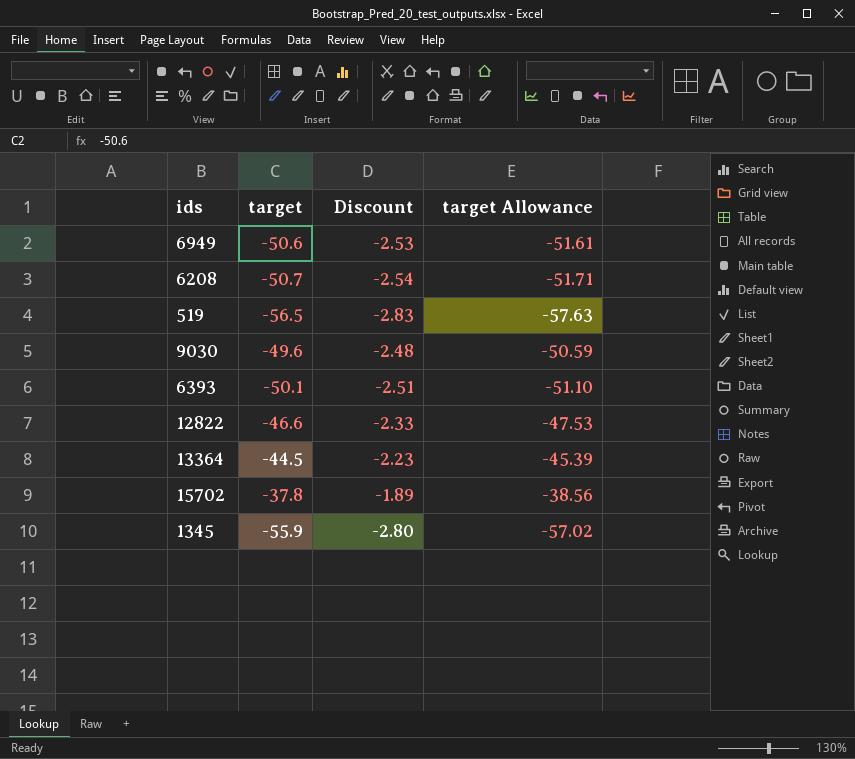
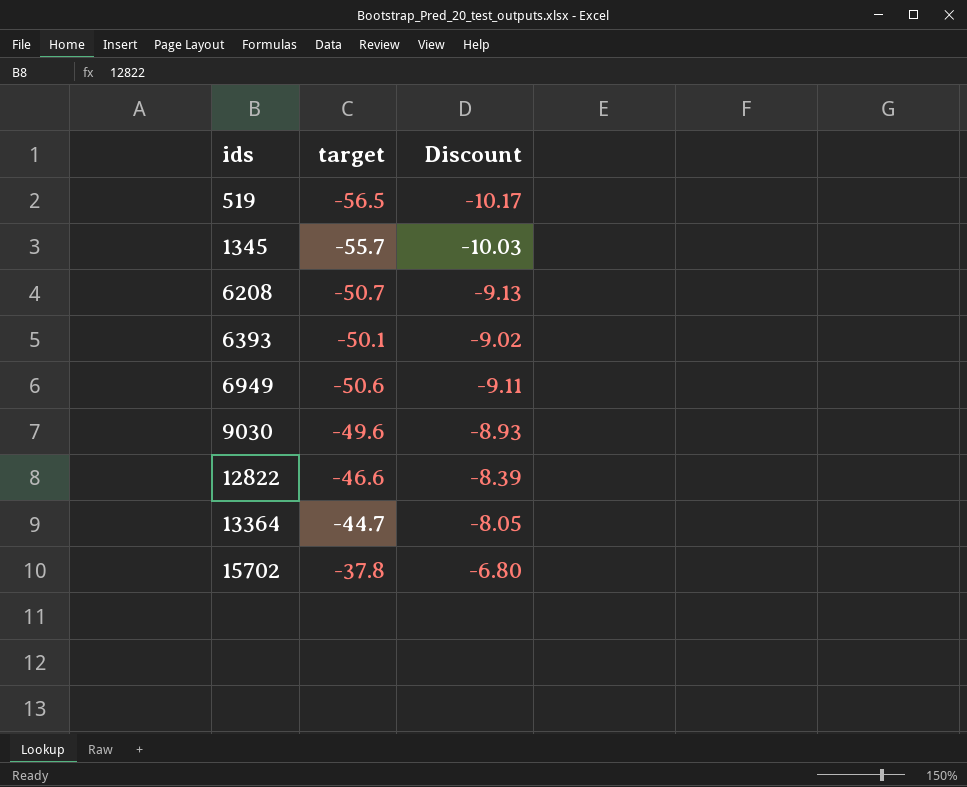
row order: none -> ids ascending
column target Allowance | formula: [target] * 1.02 -> none
column Discount | formula: [target] * 0.05 -> [target] * 0.18
1345 | target: -55.9 -> -55.7
13364 | target: -44.5 -> -44.7

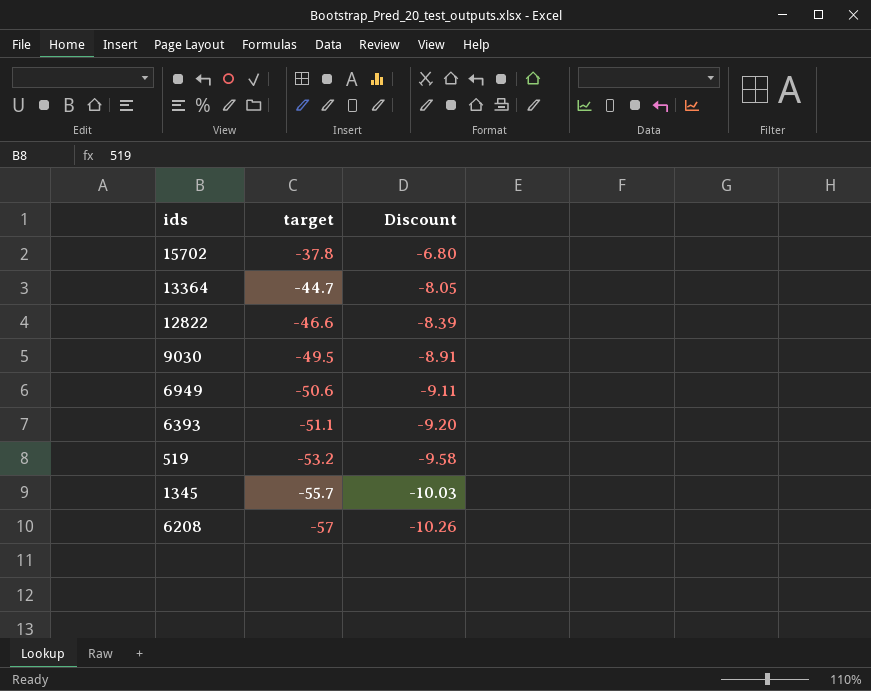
row order: ids ascending -> target descending
9030 | target: -49.6 -> -49.5
9030 | Discount: -8.93 -> -8.91
6393 | target: -50.1 -> -51.1
6393 | Discount: -9.02 -> -9.20
519 | target: -56.5 -> -53.2
519 | Discount: -10.17 -> -9.58
6208 | target: -50.7 -> -57
6208 | Discount: -9.13 -> -10.26

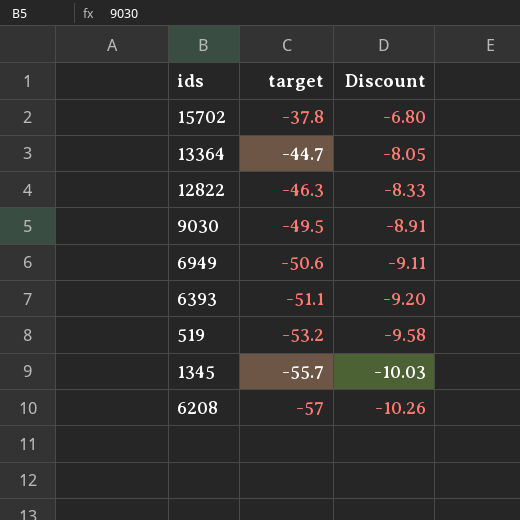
12822 | target: -46.6 -> -46.3
12822 | Discount: -8.39 -> -8.33

